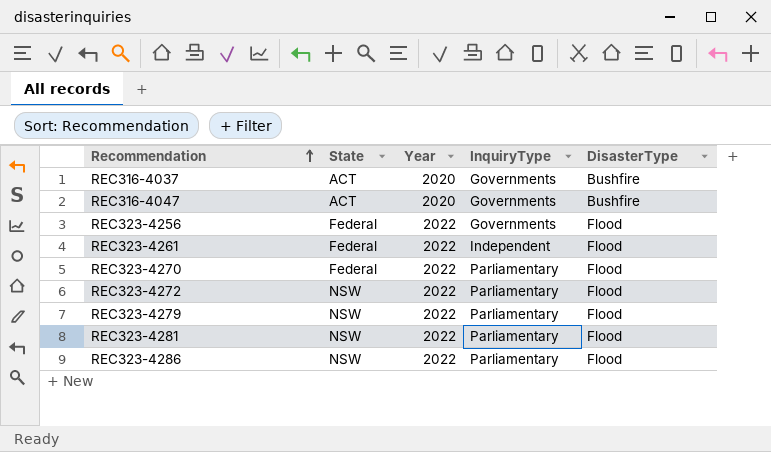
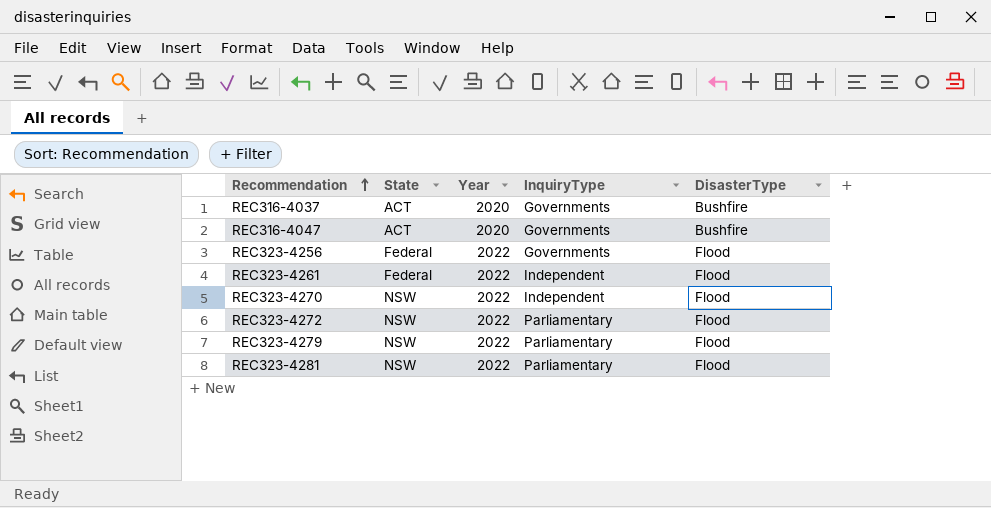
row REC323-4286: NSW | 2022 | Parliamentary | Flood -> none
REC323-4270 | State: Federal -> NSW
REC323-4270 | InquiryType: Parliamentary -> Independent

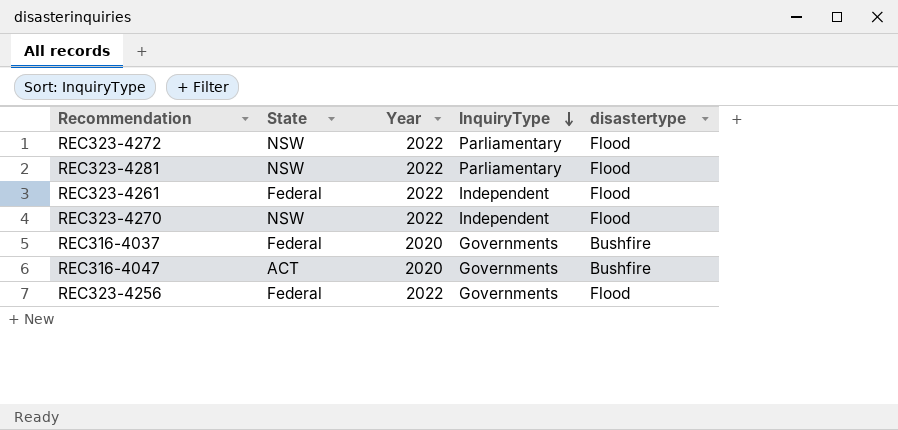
row order: Recommendation ascending -> InquiryType descending
column name: DisasterType -> disastertype
row REC323-4279: NSW | 2022 | Parliamentary | Flood -> none
REC316-4037 | State: ACT -> Federal

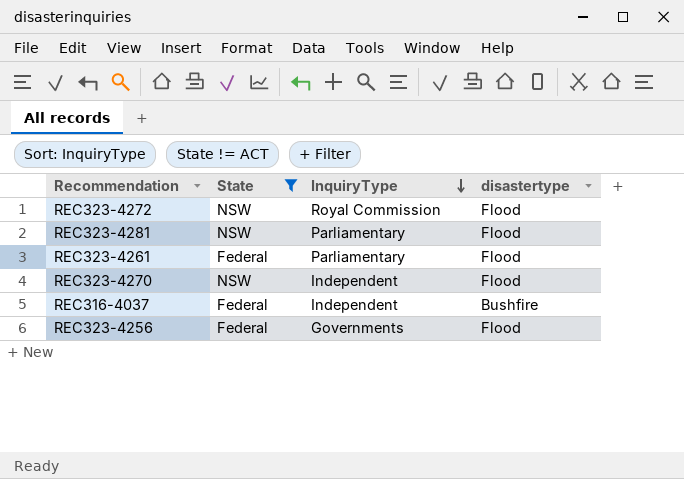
filter: none -> State != ACT
column Year | position: 3 -> none
REC323-4272 | InquiryType: Parliamentary -> Royal Commission
REC323-4261 | InquiryType: Independent -> Parliamentary
REC316-4037 | InquiryType: Governments -> Independent

